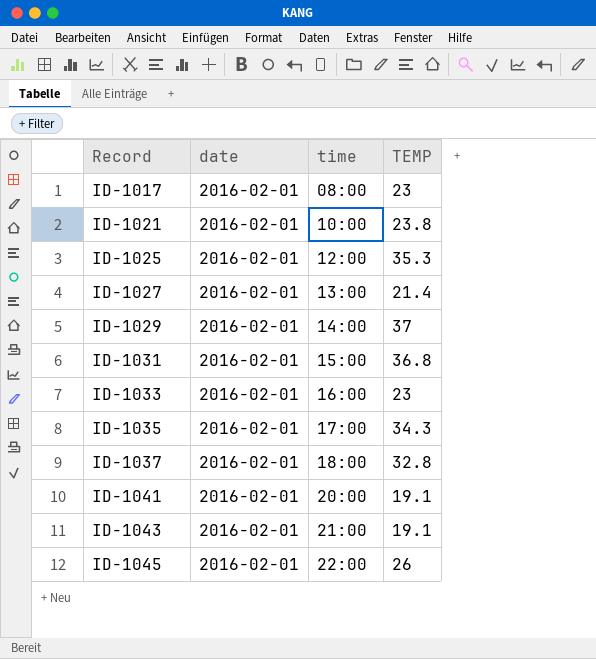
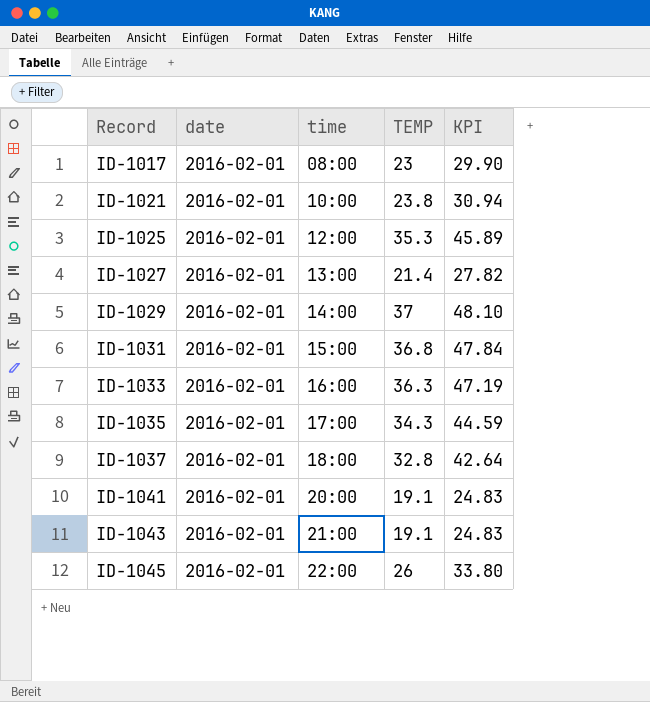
column KPI | formula: none -> [TEMP] * 1.3
ID-1033 | TEMP: 23 -> 36.3

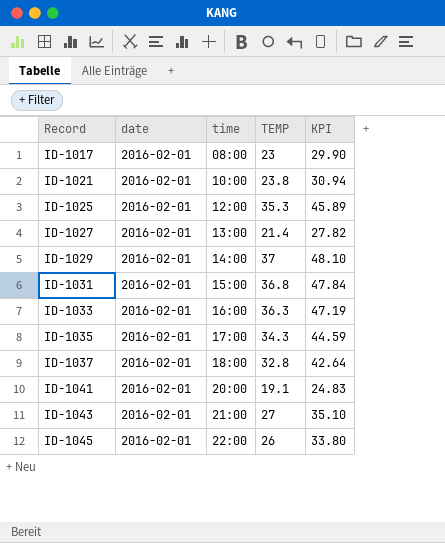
ID-1043 | TEMP: 19.1 -> 27
ID-1043 | KPI: 24.83 -> 35.10

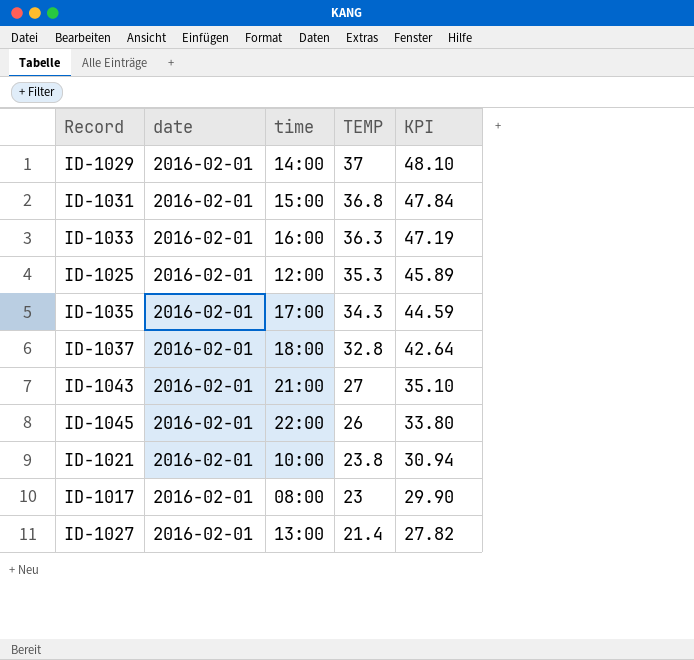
row order: Record ascending -> TEMP descending
row ID-1041: 2016-02-01 | 20:00 | 19.1 | 24.83 -> none

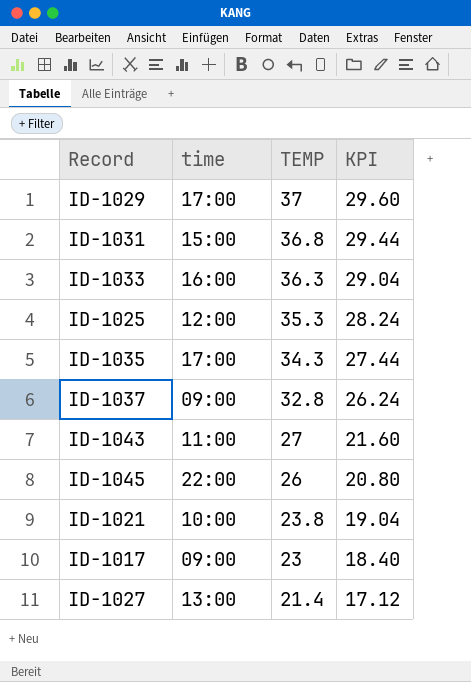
column date | position: 2 -> none
column KPI | formula: [TEMP] * 1.3 -> [TEMP] * 0.8
ID-1029 | time: 14:00 -> 17:00
ID-1037 | time: 18:00 -> 09:00
ID-1043 | time: 21:00 -> 11:00
ID-1017 | time: 08:00 -> 09:00

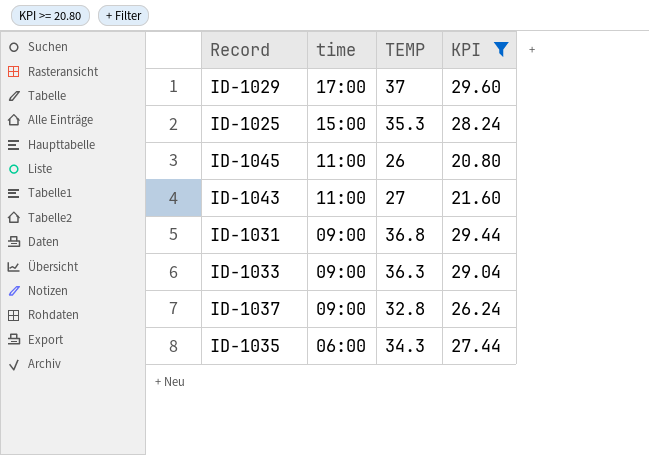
filter: none -> KPI >= 20.80
row order: TEMP descending -> time descending
ID-1025 | time: 12:00 -> 15:00
ID-1045 | time: 22:00 -> 11:00
ID-1031 | time: 15:00 -> 09:00
ID-1033 | time: 16:00 -> 09:00
ID-1035 | time: 17:00 -> 06:00

